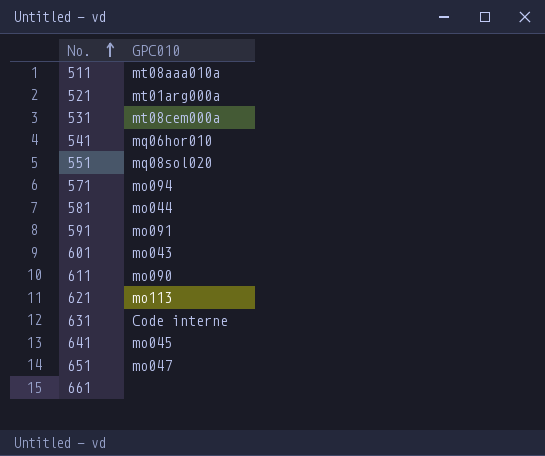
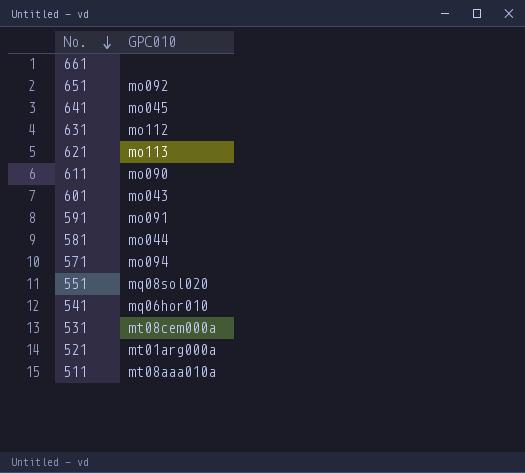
row order: No. ascending -> No. descending
651 | GPC010: mo047 -> mo092
631 | GPC010: Code interne -> mo112

